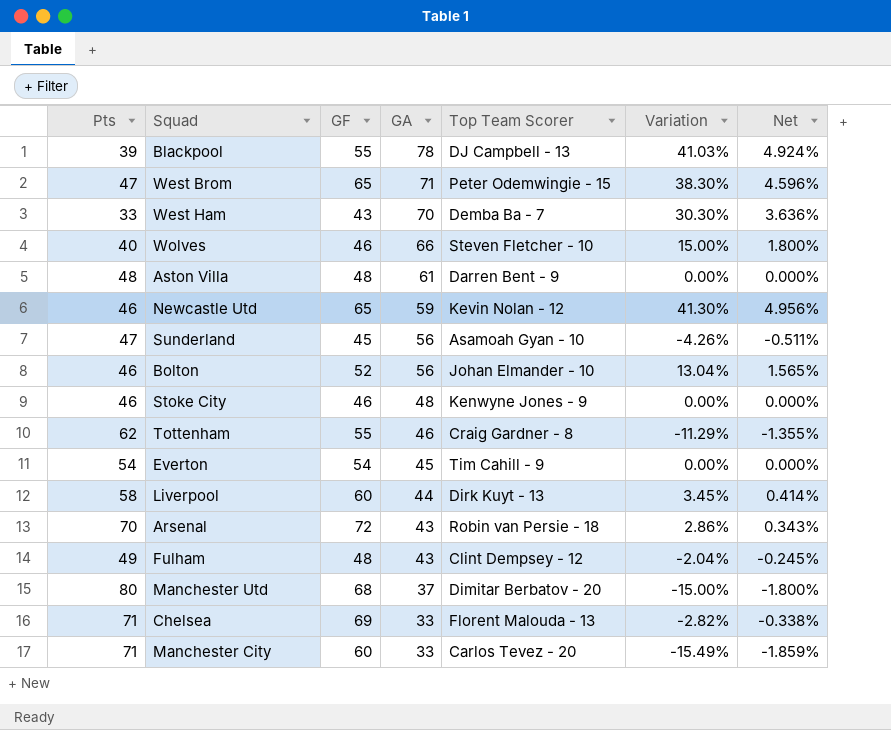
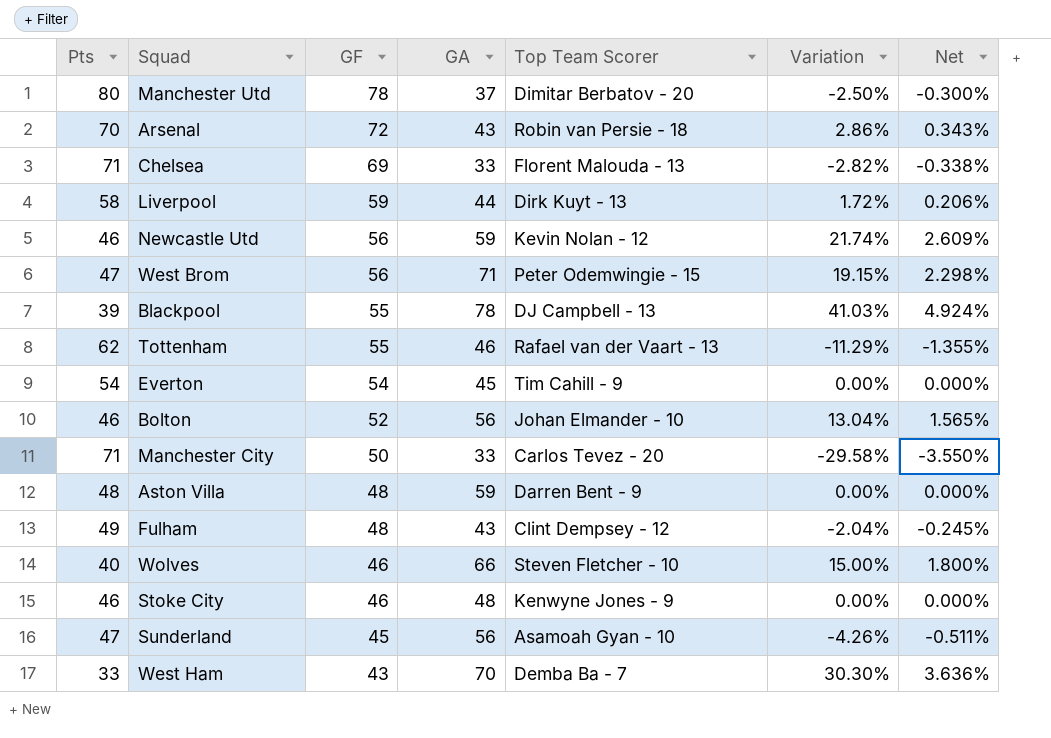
row order: GA descending -> GF descending
Manchester Utd | GF: 68 -> 78
Manchester Utd | Variation: -15.00% -> -2.50%
Manchester Utd | Net: -1.800% -> -0.300%
Liverpool | GF: 60 -> 59
Liverpool | Variation: 3.45% -> 1.72%
Liverpool | Net: 0.414% -> 0.206%
Newcastle Utd | GF: 65 -> 56
Newcastle Utd | Variation: 41.30% -> 21.74%
Newcastle Utd | Net: 4.956% -> 2.609%
West Brom | GF: 65 -> 56
West Brom | Variation: 38.30% -> 19.15%
West Brom | Net: 4.596% -> 2.298%
Tottenham | Top Team Scorer: Craig Gardner - 8 -> Rafael van der Vaart - 13
Manchester City | GF: 60 -> 50
Manchester City | Variation: -15.49% -> -29.58%
Manchester City | Net: -1.859% -> -3.550%
Aston Villa | GA: 61 -> 59

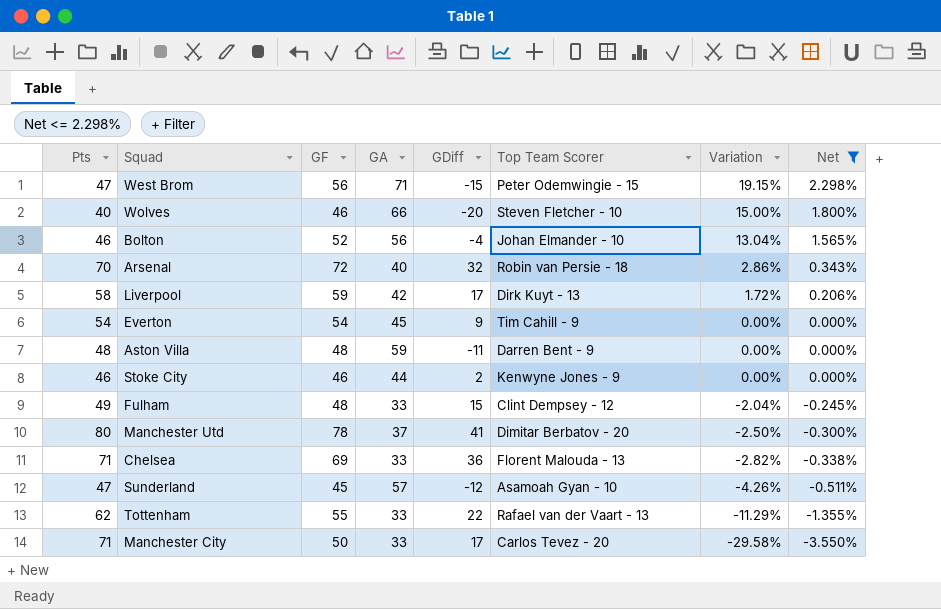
filter: none -> Net <= 2.298%
row order: GF descending -> Variation descending
column GDiff | formula: none -> [GF] - [GA]
Arsenal | GA: 43 -> 40
Liverpool | GA: 44 -> 42
Stoke City | GA: 48 -> 44
Fulham | GA: 43 -> 33
Sunderland | GA: 56 -> 57
Tottenham | GA: 46 -> 33

